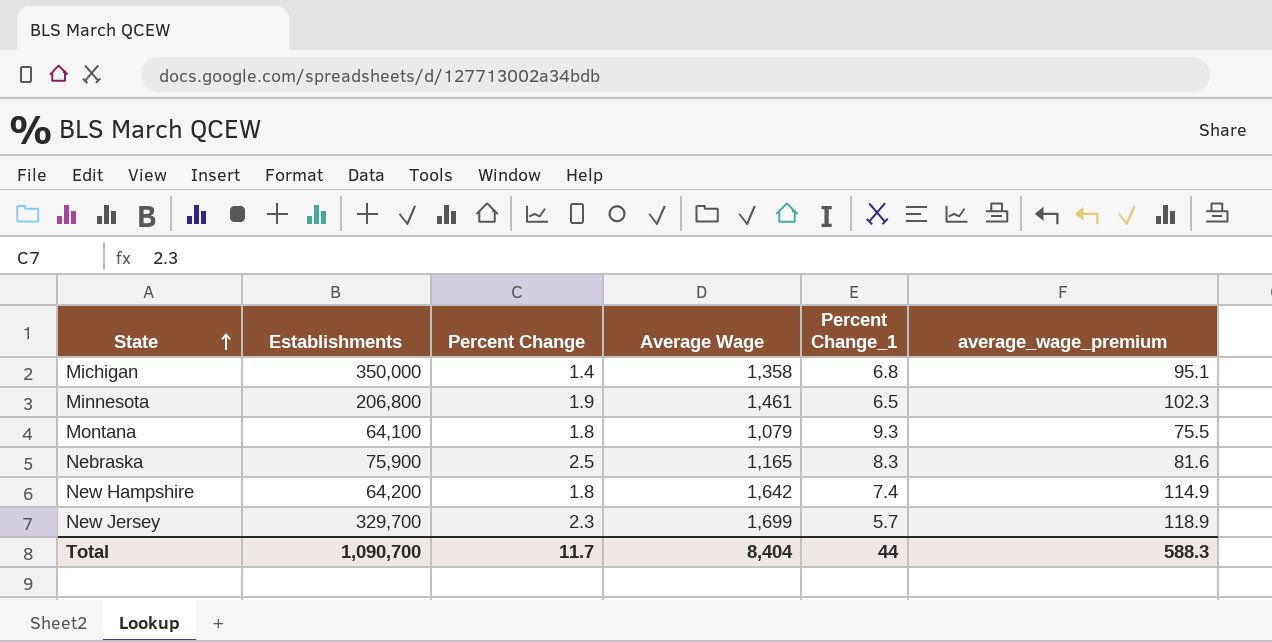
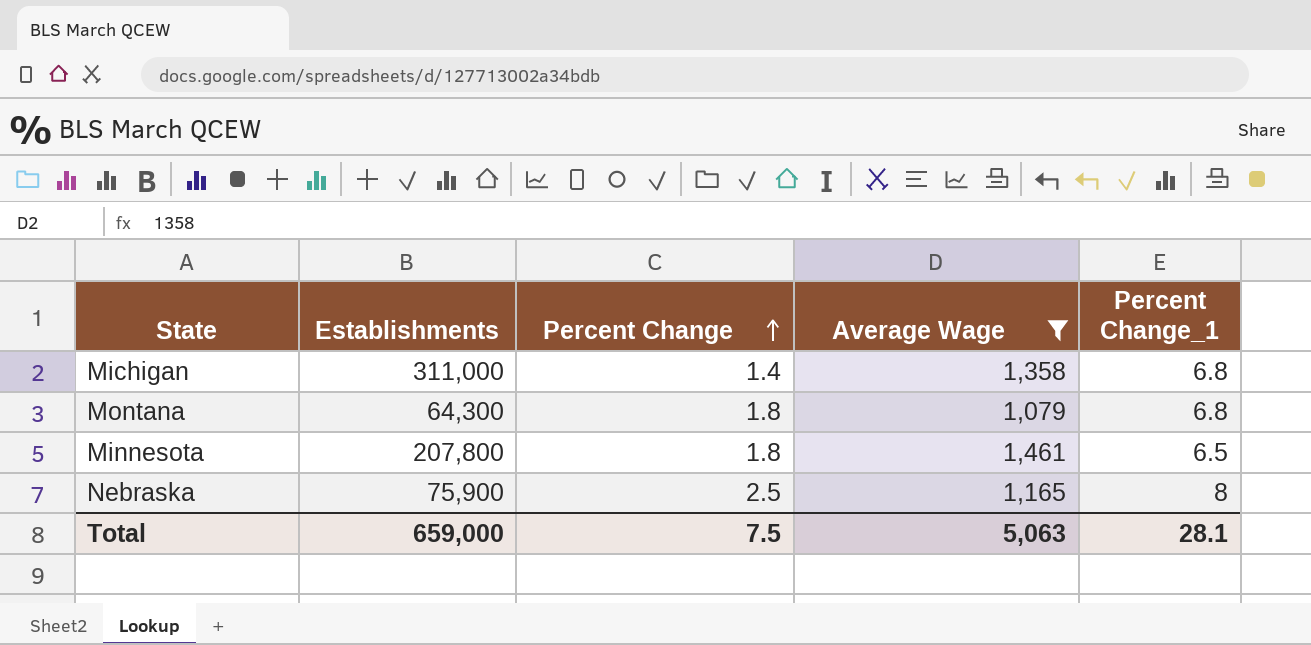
filter: none -> Average Wage <= 1,461
row order: State ascending -> Percent Change ascending
column average_wage_premium | formula: [Average Wage] * 0.07 -> none
Michigan | Establishments: 350,000 -> 311,000
Montana | Establishments: 64,100 -> 64,300
Montana | Percent Change_1: 9.3 -> 6.8
Minnesota | Establishments: 206,800 -> 207,800
Minnesota | Percent Change: 1.9 -> 1.8
Nebraska | Percent Change_1: 8.3 -> 8
Total | Establishments: 1,090,700 -> 659,000
Total | Percent Change: 11.7 -> 7.5
Total | Average Wage: 8,404 -> 5,063
Total | Percent Change_1: 44 -> 28.1

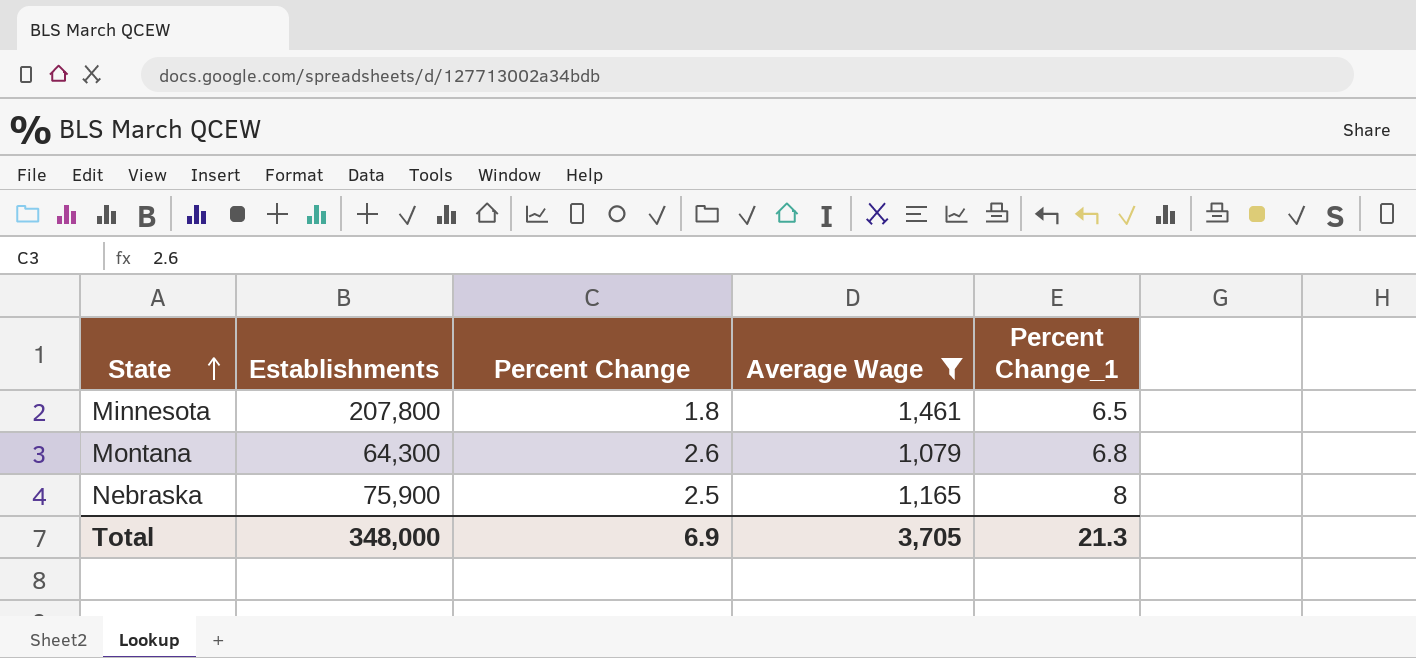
row order: Percent Change ascending -> State ascending
row Michigan: 311,000 | 1.4 | 1,358 | 6.8 -> none
Montana | Percent Change: 1.8 -> 2.6
Total | Establishments: 659,000 -> 348,000
Total | Percent Change: 7.5 -> 6.9
Total | Average Wage: 5,063 -> 3,705
Total | Percent Change_1: 28.1 -> 21.3

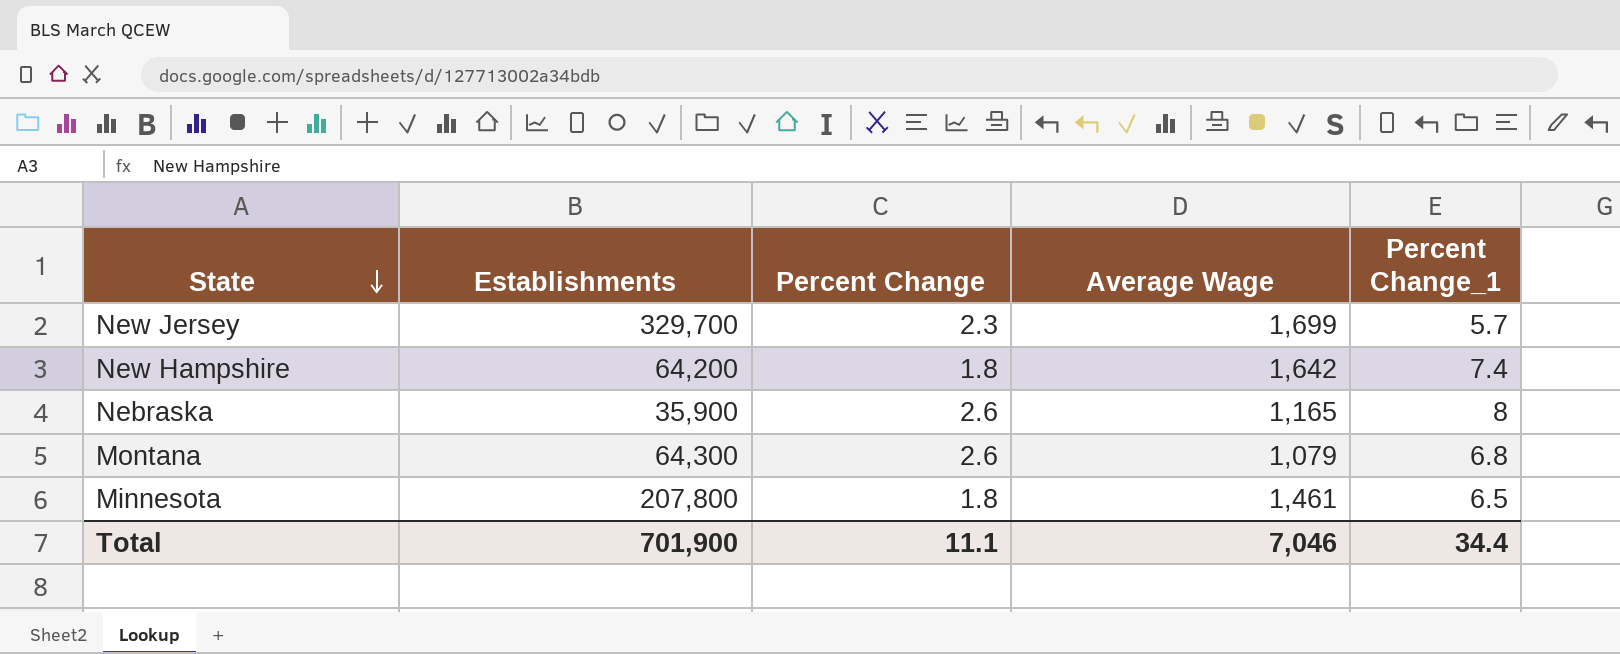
filter: Average Wage <= 1,461 -> none
row order: State ascending -> State descending
Nebraska | Establishments: 75,900 -> 35,900
Nebraska | Percent Change: 2.5 -> 2.6
Total | Establishments: 348,000 -> 701,900
Total | Percent Change: 6.9 -> 11.1
Total | Average Wage: 3,705 -> 7,046
Total | Percent Change_1: 21.3 -> 34.4

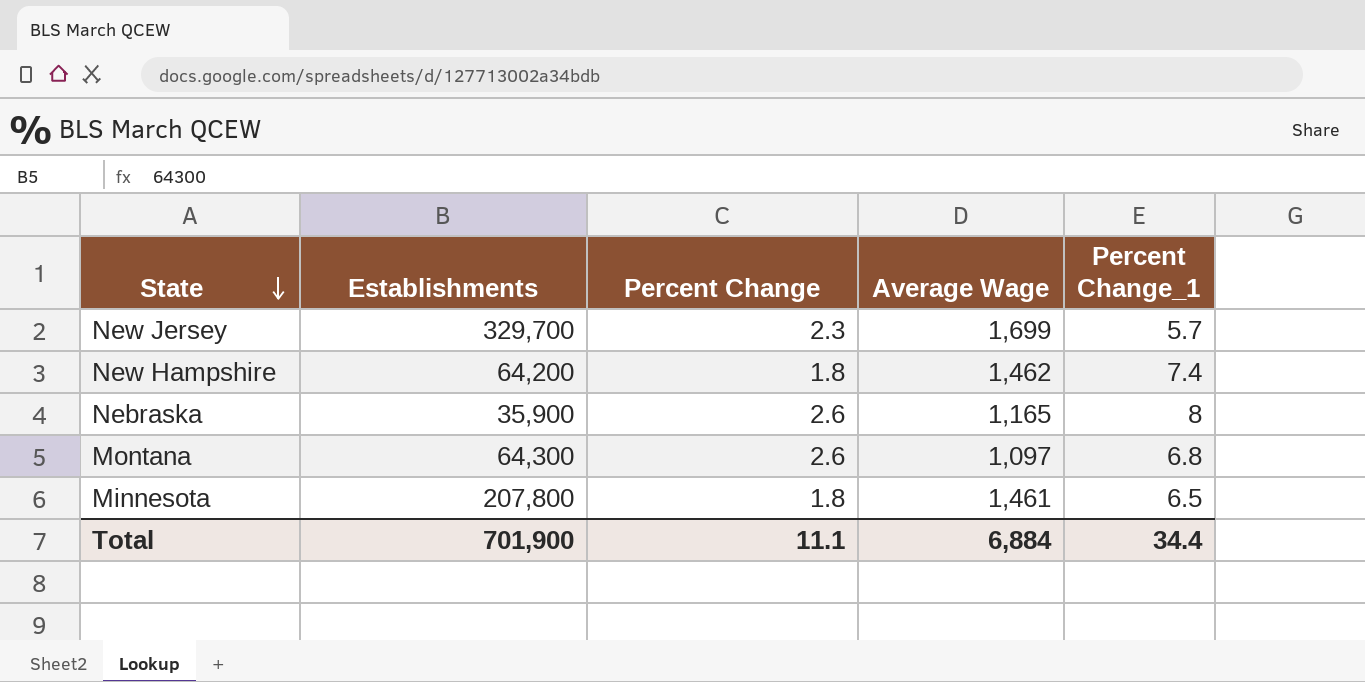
New Hampshire | Average Wage: 1,642 -> 1,462
Montana | Average Wage: 1,079 -> 1,097
Total | Average Wage: 7,046 -> 6,884

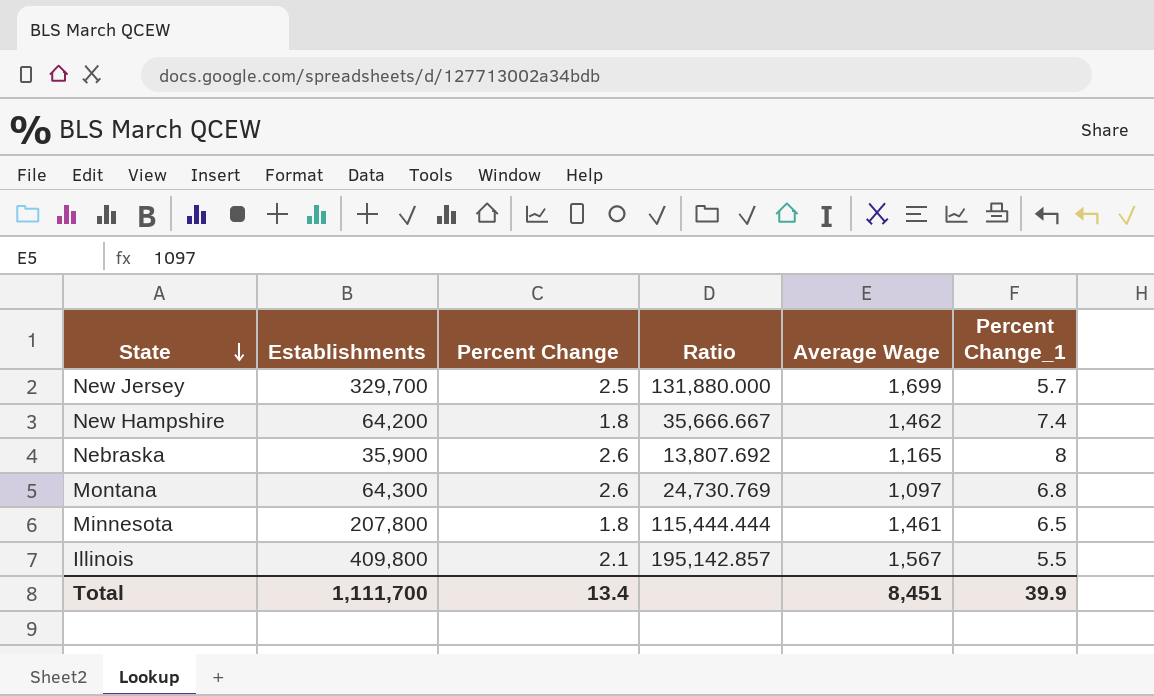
column Ratio | formula: none -> [Establishments] / [Percent Change]
New Jersey | Percent Change: 2.3 -> 2.5
row Illinois: none -> 409,800 | 2.1 | 195,142.857 | 1,567 | 5.5
Total | Establishments: 701,900 -> 1,111,700
Total | Percent Change: 11.1 -> 13.4
Total | Average Wage: 6,884 -> 8,451
Total | Percent Change_1: 34.4 -> 39.9

